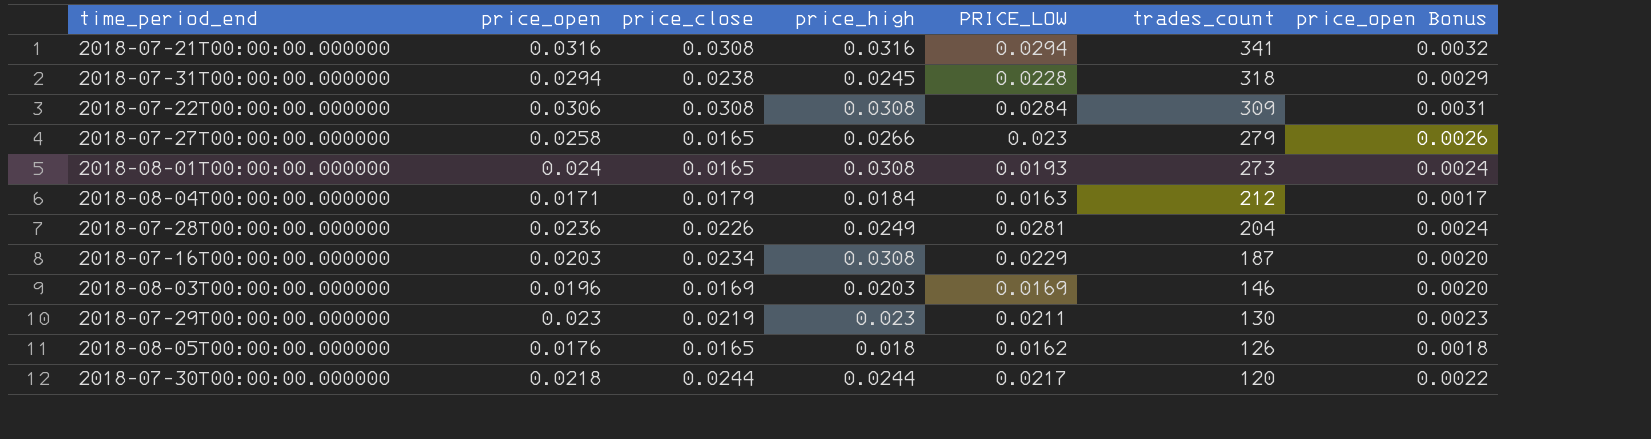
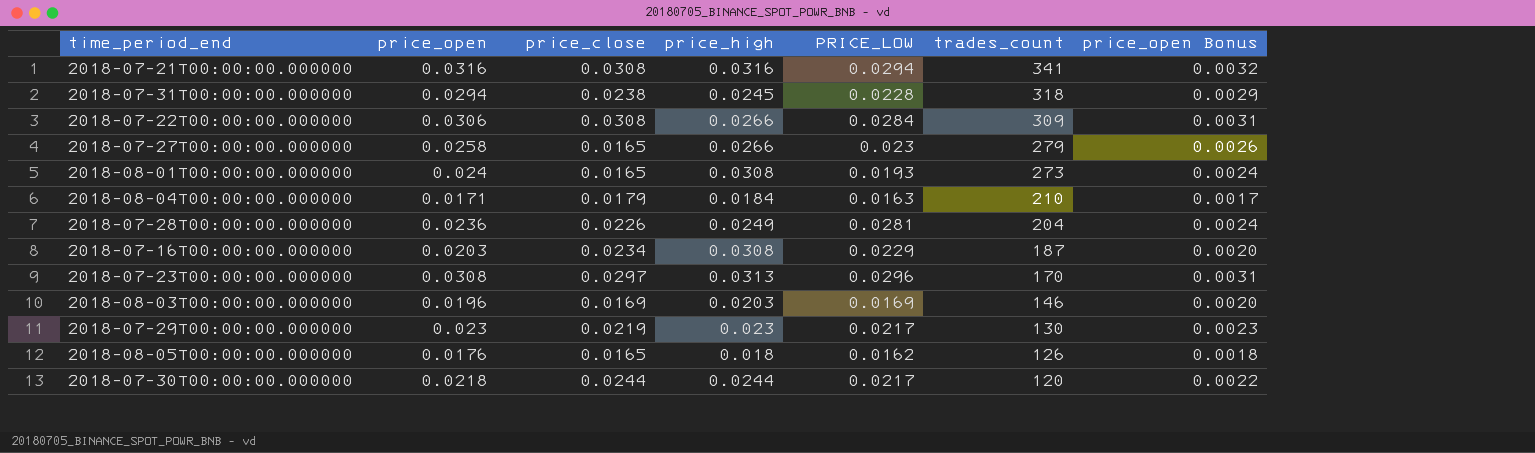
2018-07-22T00:00:00.000000 | price_high: 0.0308 -> 0.0266
2018-08-04T00:00:00.000000 | trades_count: 212 -> 210
row 2018-07-23T00:00:00.000000: none -> 0.0308 | 0.0297 | 0.0313 | 0.0296 | 170 | 0.0031
2018-07-29T00:00:00.000000 | PRICE_LOW: 0.0211 -> 0.0217

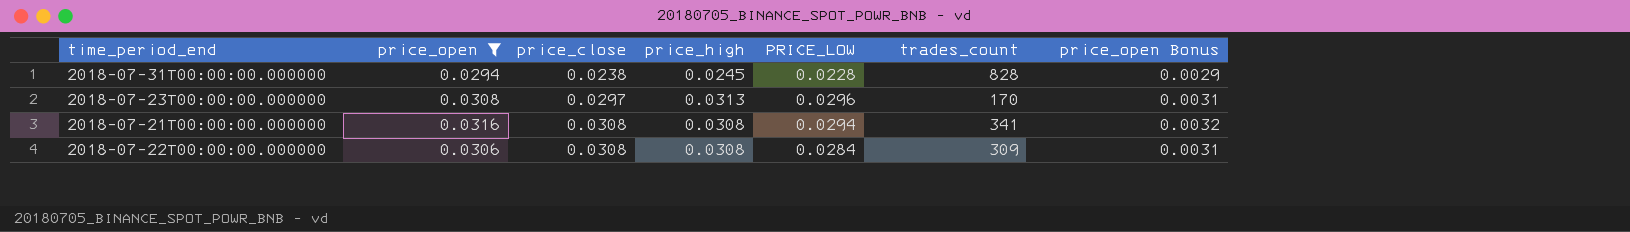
filter: none -> price_open >= 0.0294
row order: trades_count descending -> price_close ascending
2018-07-31T00:00:00.000000 | trades_count: 318 -> 828
2018-07-21T00:00:00.000000 | price_high: 0.0316 -> 0.0308
2018-07-22T00:00:00.000000 | price_high: 0.0266 -> 0.0308

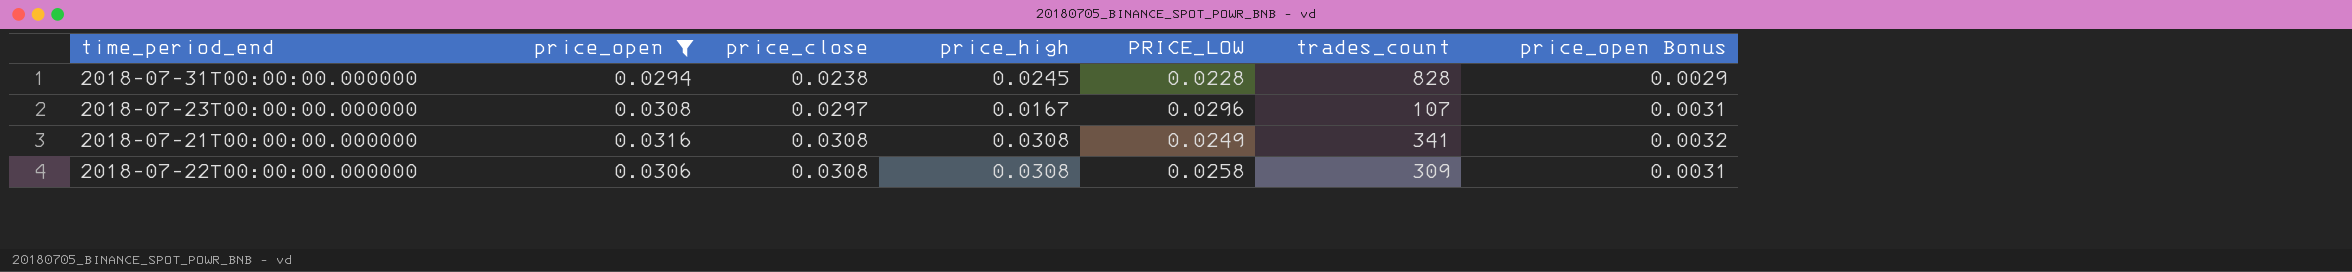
2018-07-23T00:00:00.000000 | price_high: 0.0313 -> 0.0167
2018-07-23T00:00:00.000000 | trades_count: 170 -> 107
2018-07-21T00:00:00.000000 | PRICE_LOW: 0.0294 -> 0.0249
2018-07-22T00:00:00.000000 | PRICE_LOW: 0.0284 -> 0.0258

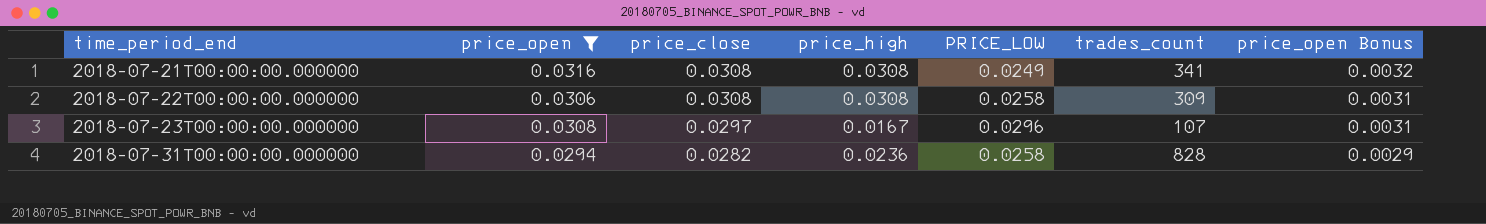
row order: price_close ascending -> time_period_end ascending
2018-07-31T00:00:00.000000 | price_close: 0.0238 -> 0.0282
2018-07-31T00:00:00.000000 | price_high: 0.0245 -> 0.0236
2018-07-31T00:00:00.000000 | PRICE_LOW: 0.0228 -> 0.0258

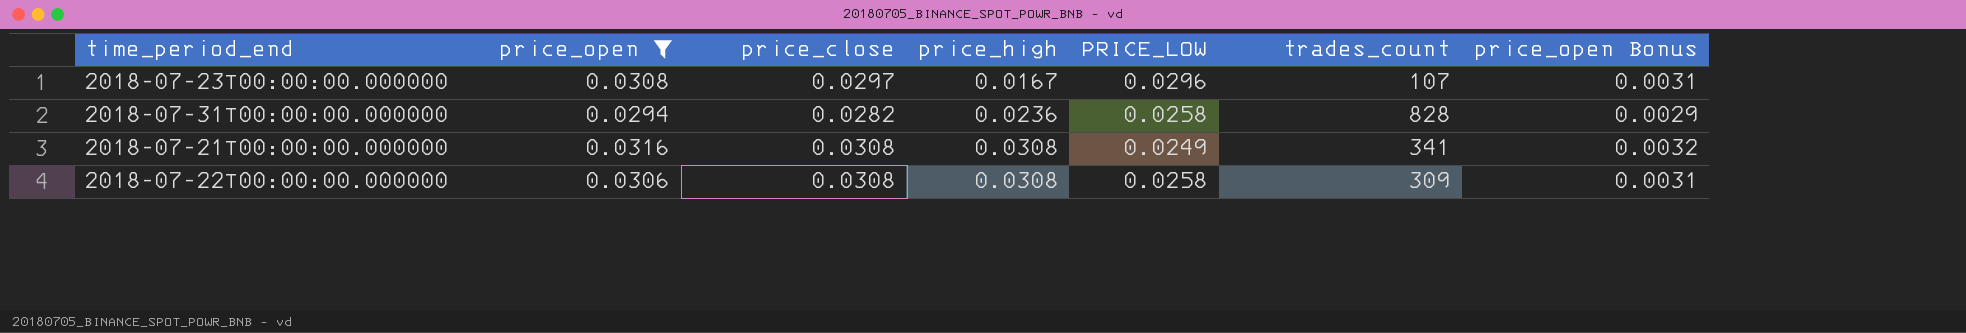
row order: time_period_end ascending -> price_high ascending

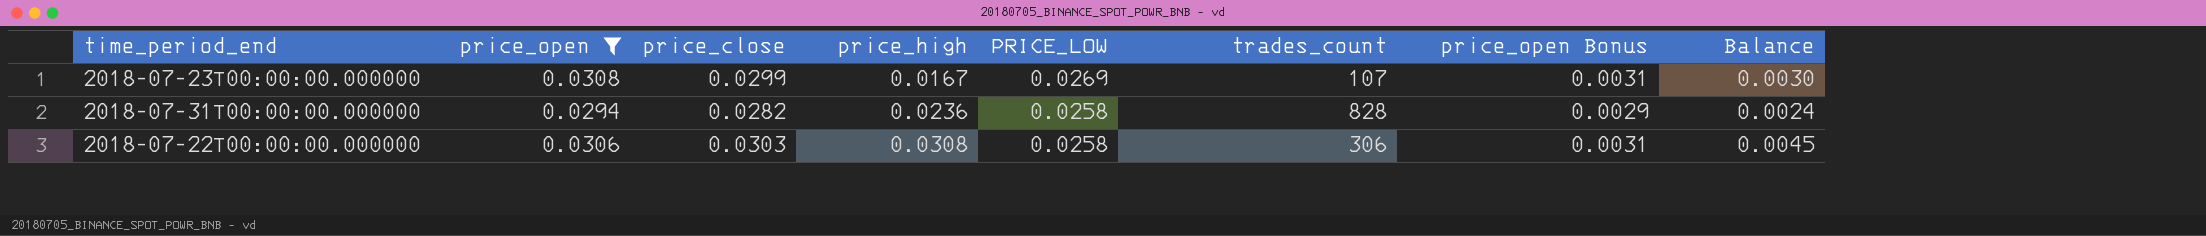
column Balance | formula: none -> [price_close] - [PRICE_LOW]
row 2018-07-21T00:00:00.000000: 0.0316 | 0.0308 | 0.0308 | 0.0249 | 341 | 0.0032 -> none
2018-07-23T00:00:00.000000 | price_close: 0.0297 -> 0.0299
2018-07-23T00:00:00.000000 | PRICE_LOW: 0.0296 -> 0.0269
2018-07-22T00:00:00.000000 | price_close: 0.0308 -> 0.0303
2018-07-22T00:00:00.000000 | trades_count: 309 -> 306

